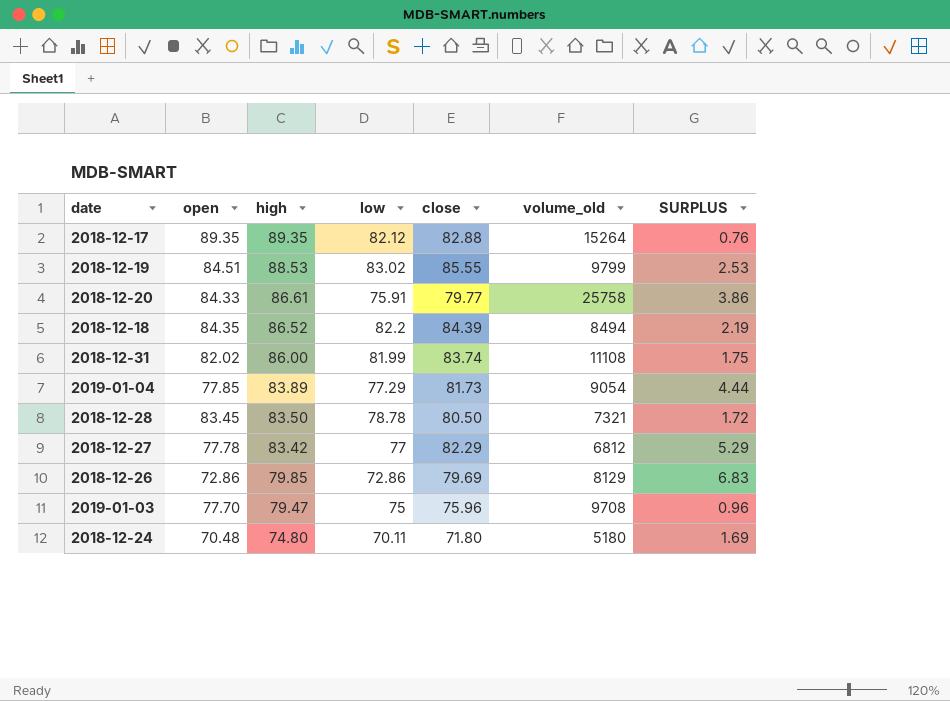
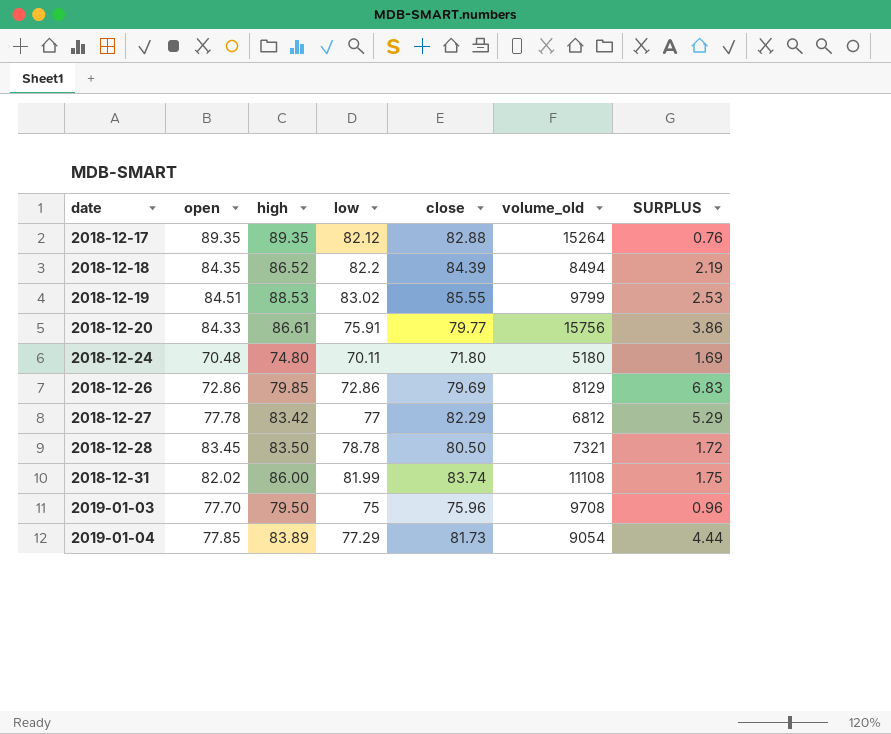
row order: high descending -> date ascending
2018-12-20 | volume_old: 25758 -> 15756
2019-01-03 | high: 79.47 -> 79.50

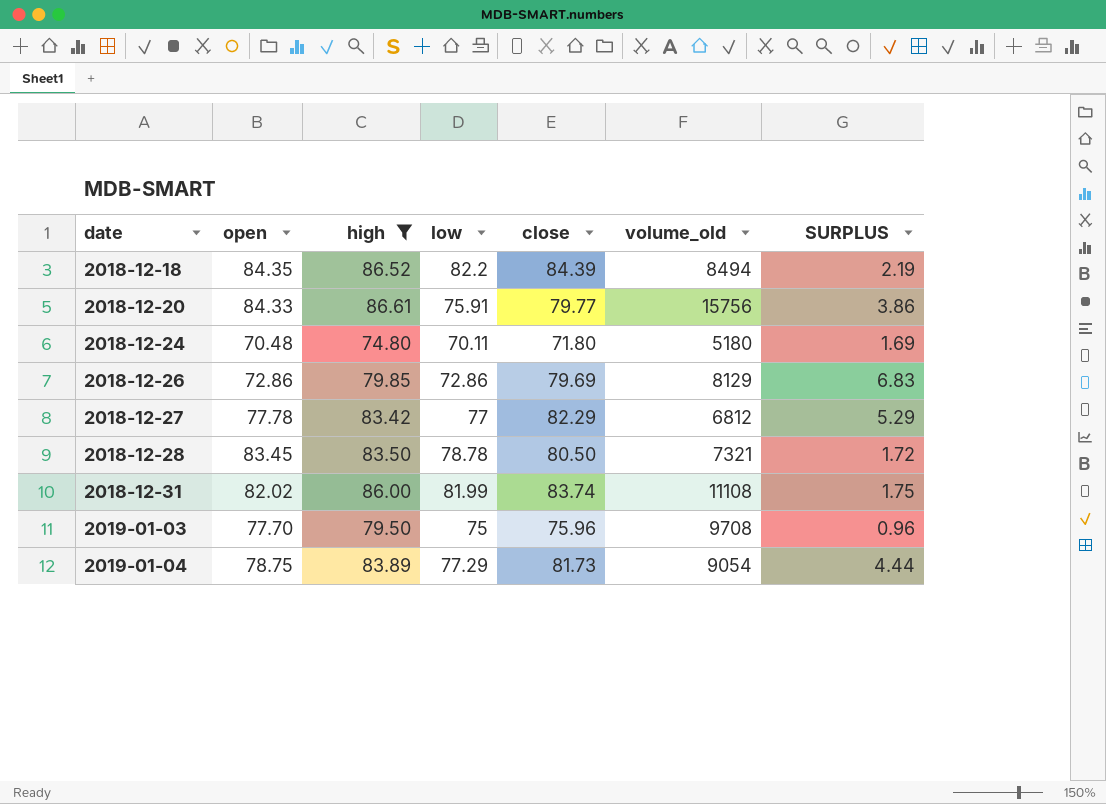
filter: none -> high <= 86.61
2019-01-04 | open: 77.85 -> 78.75

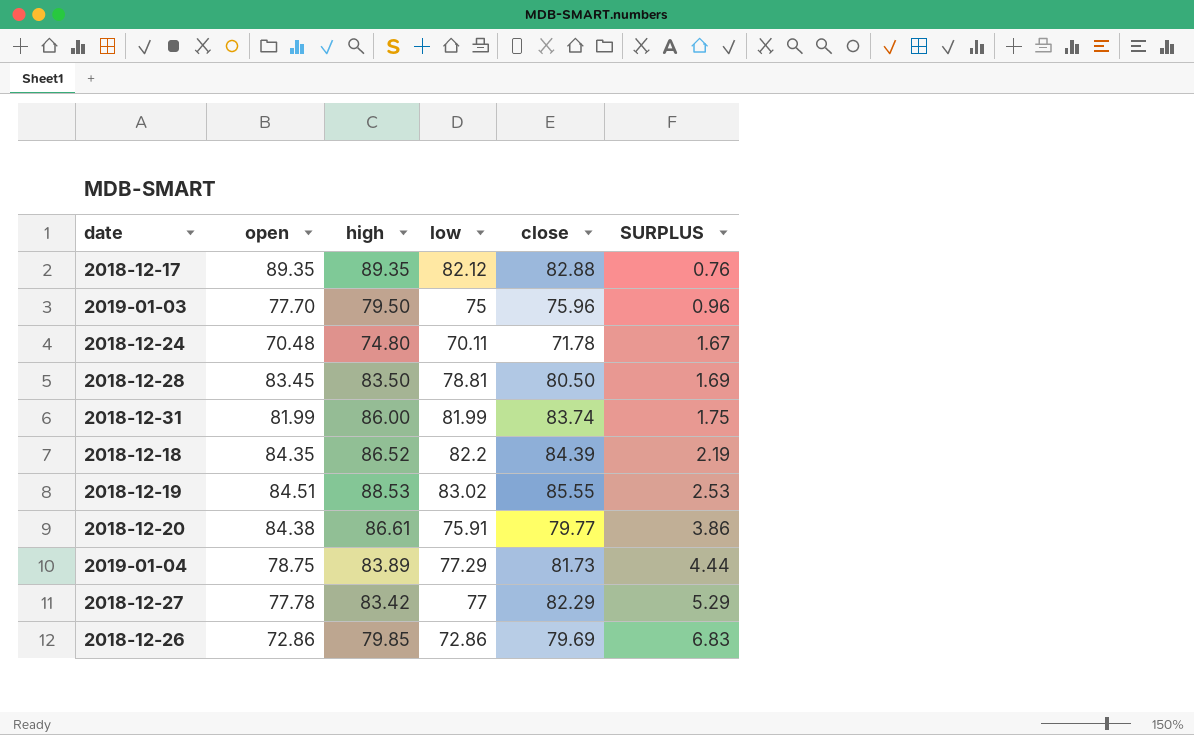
filter: high <= 86.61 -> none
row order: date ascending -> SURPLUS ascending
column volume_old | position: 6 -> none
2018-12-24 | close: 71.80 -> 71.78
2018-12-24 | SURPLUS: 1.69 -> 1.67
2018-12-28 | low: 78.78 -> 78.81
2018-12-28 | SURPLUS: 1.72 -> 1.69
2018-12-31 | open: 82.02 -> 81.99
2018-12-20 | open: 84.33 -> 84.38

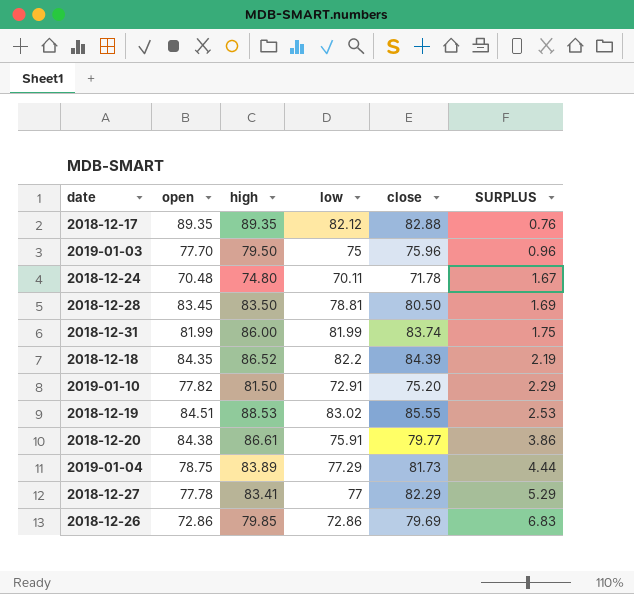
row 2019-01-10: none -> 77.82 | 81.50 | 72.91 | 75.20 | 2.29
2018-12-27 | high: 83.42 -> 83.41

